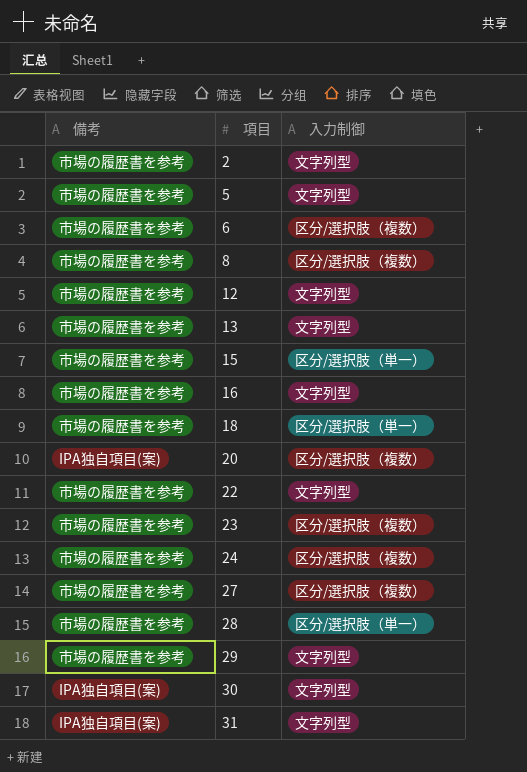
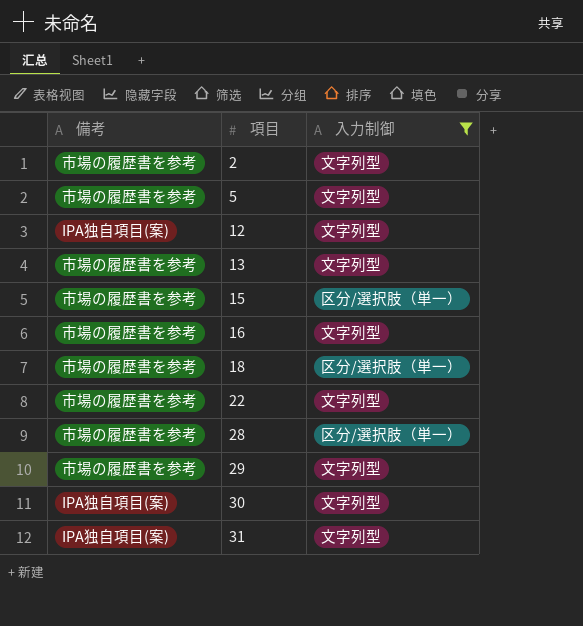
filter: none -> 入力制御 != 区分/選択肢（複数）
12 | 備考: 市場の履歴書を参考 -> IPA独自項目(案)

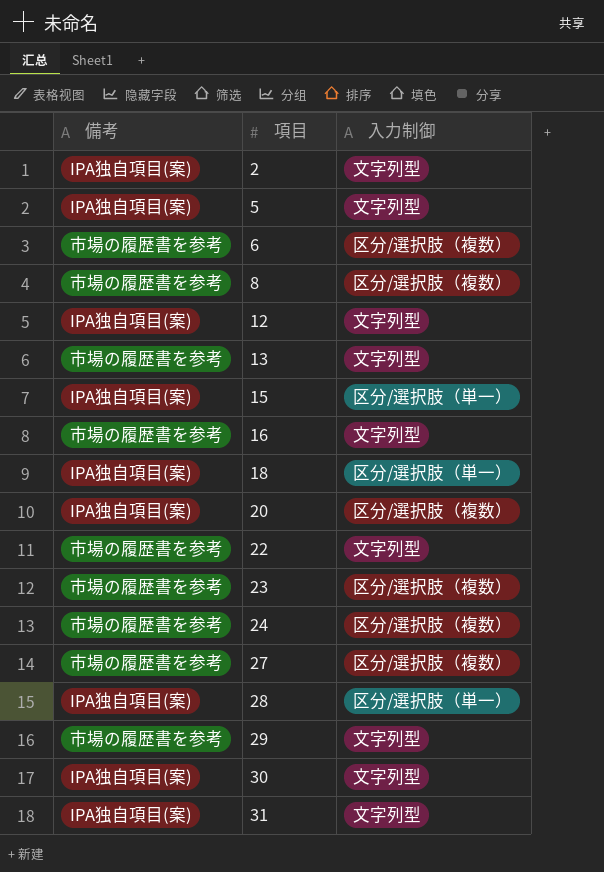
filter: 入力制御 != 区分/選択肢（複数） -> none
2 | 備考: 市場の履歴書を参考 -> IPA独自項目(案)
5 | 備考: 市場の履歴書を参考 -> IPA独自項目(案)
15 | 備考: 市場の履歴書を参考 -> IPA独自項目(案)
18 | 備考: 市場の履歴書を参考 -> IPA独自項目(案)
28 | 備考: 市場の履歴書を参考 -> IPA独自項目(案)

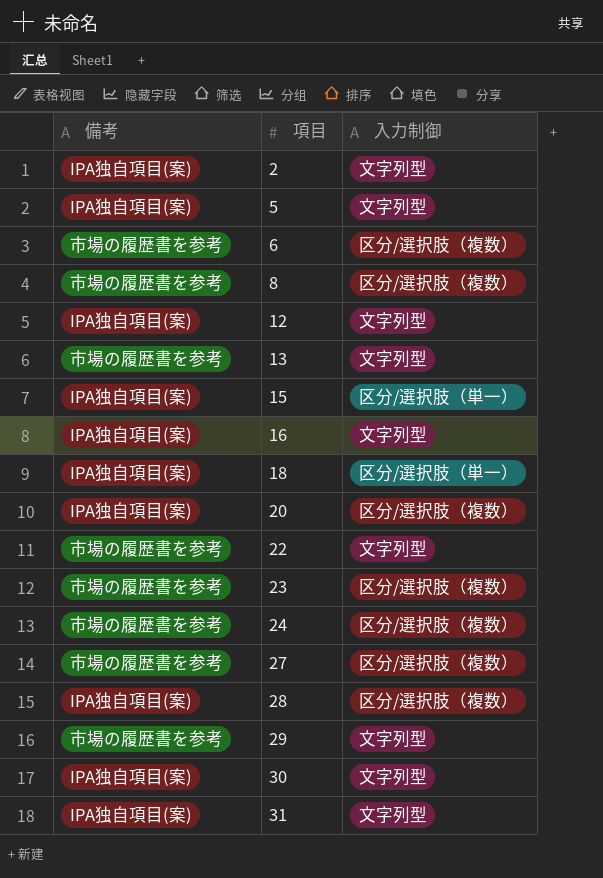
16 | 備考: 市場の履歴書を参考 -> IPA独自項目(案)
28 | 入力制御: 区分/選択肢（単一） -> 区分/選択肢（複数）

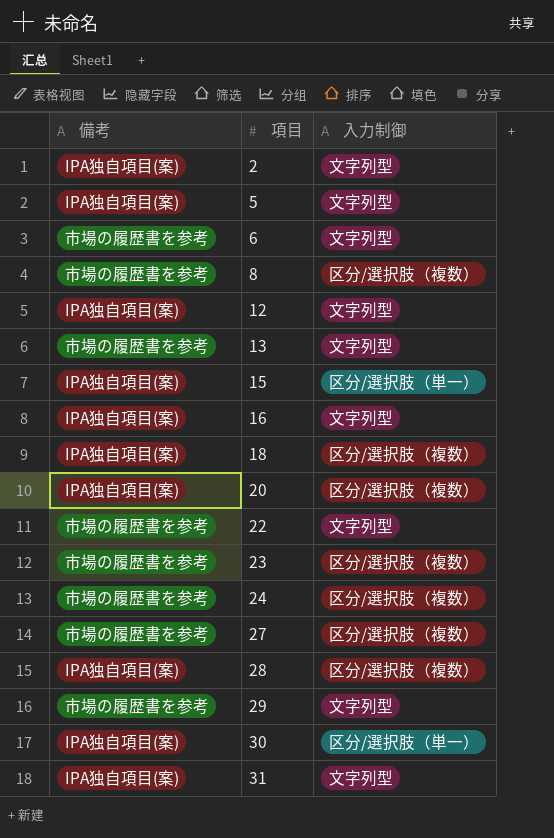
6 | 入力制御: 区分/選択肢（複数） -> 文字列型
18 | 入力制御: 区分/選択肢（単一） -> 区分/選択肢（複数）
30 | 入力制御: 文字列型 -> 区分/選択肢（単一）

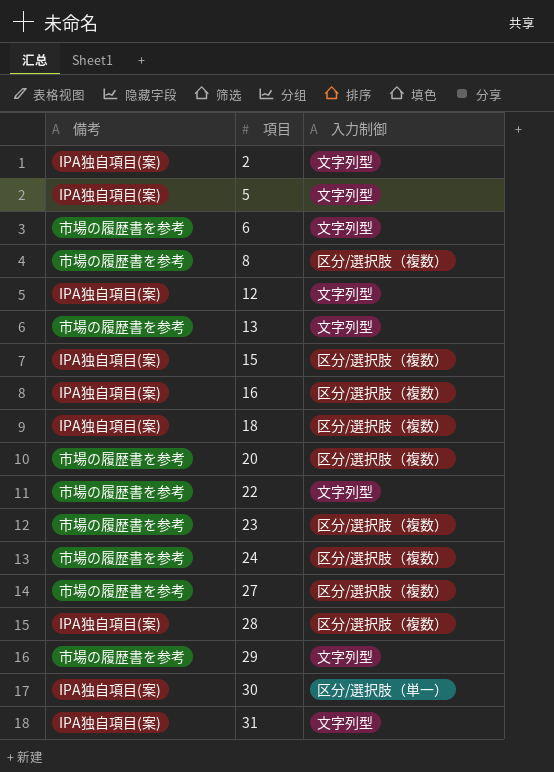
15 | 入力制御: 区分/選択肢（単一） -> 区分/選択肢（複数）
16 | 入力制御: 文字列型 -> 区分/選択肢（複数）
20 | 備考: IPA独自項目(案) -> 市場の履歴書を参考

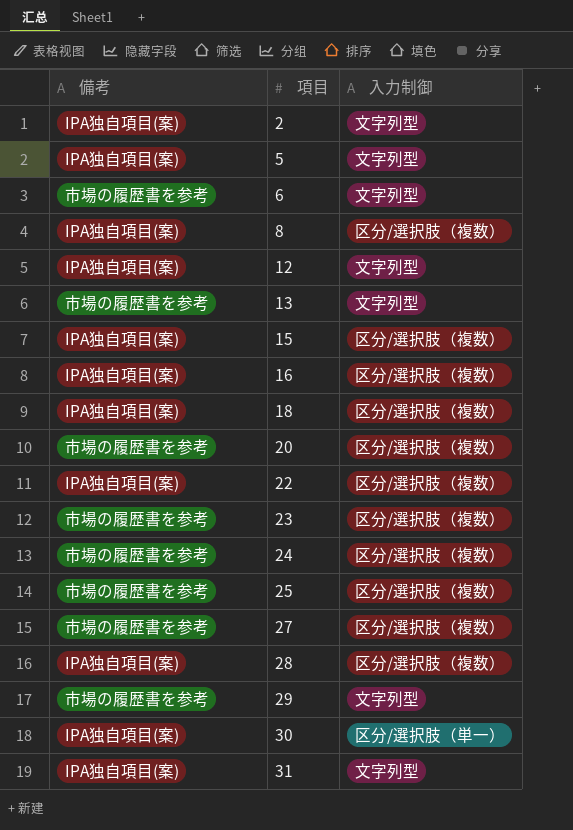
8 | 備考: 市場の履歴書を参考 -> IPA独自項目(案)
22 | 備考: 市場の履歴書を参考 -> IPA独自項目(案)
22 | 入力制御: 文字列型 -> 区分/選択肢（複数）
row 25: none -> 市場の履歴書を参考 | 区分/選択肢（複数）

